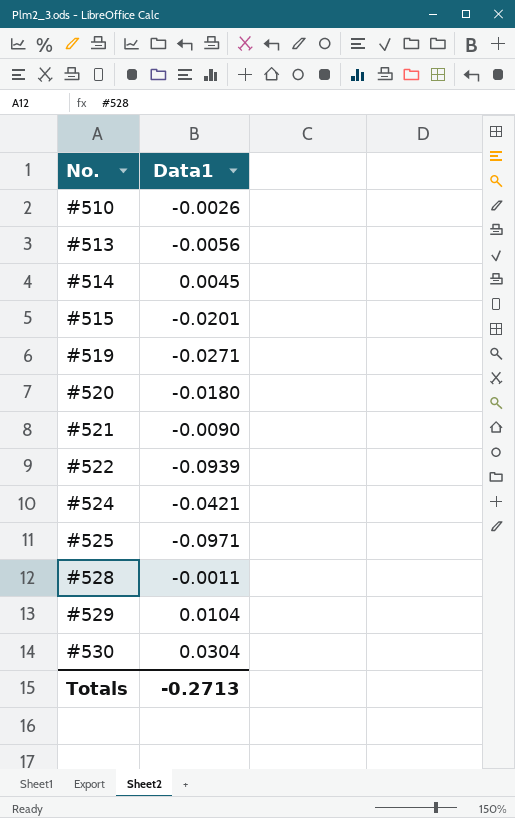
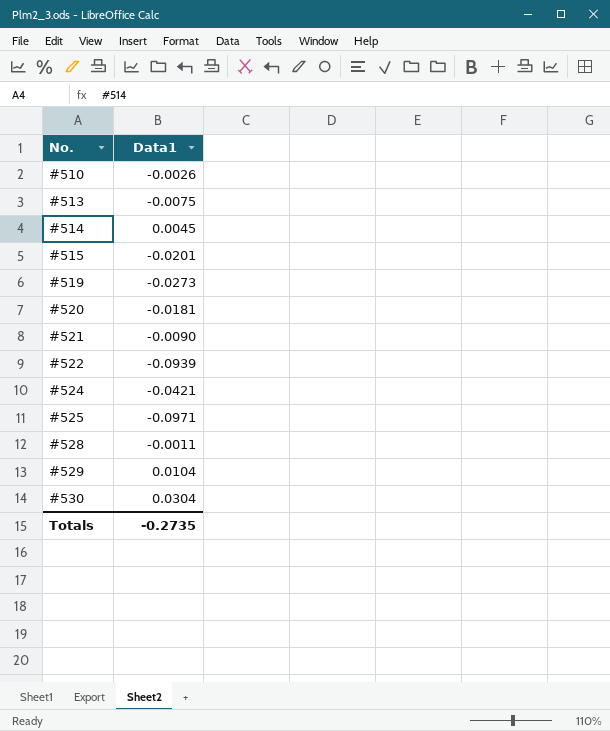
#513 | Data1: -0.0056 -> -0.0075
#519 | Data1: -0.0271 -> -0.0273
#520 | Data1: -0.0180 -> -0.0181
Totals | Data1: -0.2713 -> -0.2735

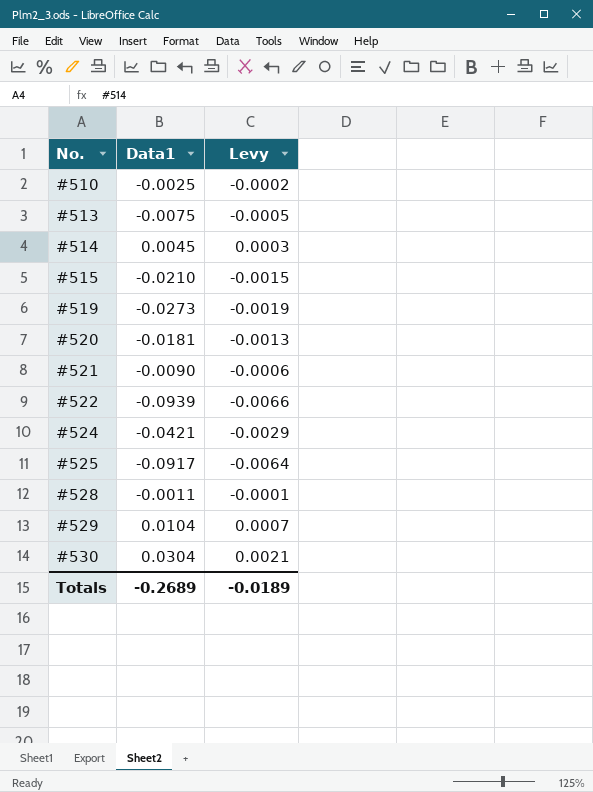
column Levy | formula: none -> [Data1] * 0.07
#510 | Data1: -0.0026 -> -0.0025
#515 | Data1: -0.0201 -> -0.0210
#525 | Data1: -0.0971 -> -0.0917
Totals | Data1: -0.2735 -> -0.2689

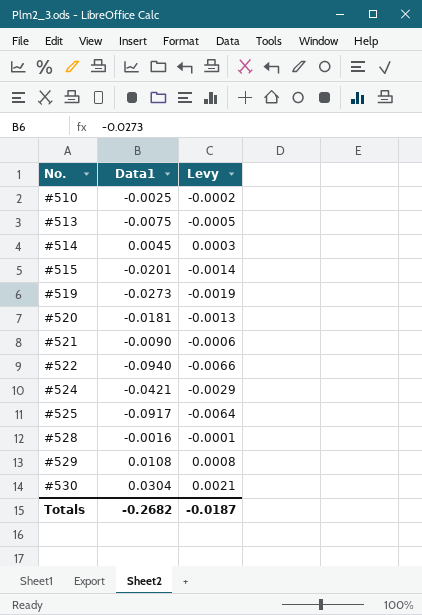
#515 | Data1: -0.0210 -> -0.0201
#515 | Levy: -0.0015 -> -0.0014
#522 | Data1: -0.0939 -> -0.0940
#528 | Data1: -0.0011 -> -0.0016
#529 | Data1: 0.0104 -> 0.0108
#529 | Levy: 0.0007 -> 0.0008
Totals | Data1: -0.2689 -> -0.2682
Totals | Levy: -0.0189 -> -0.0187

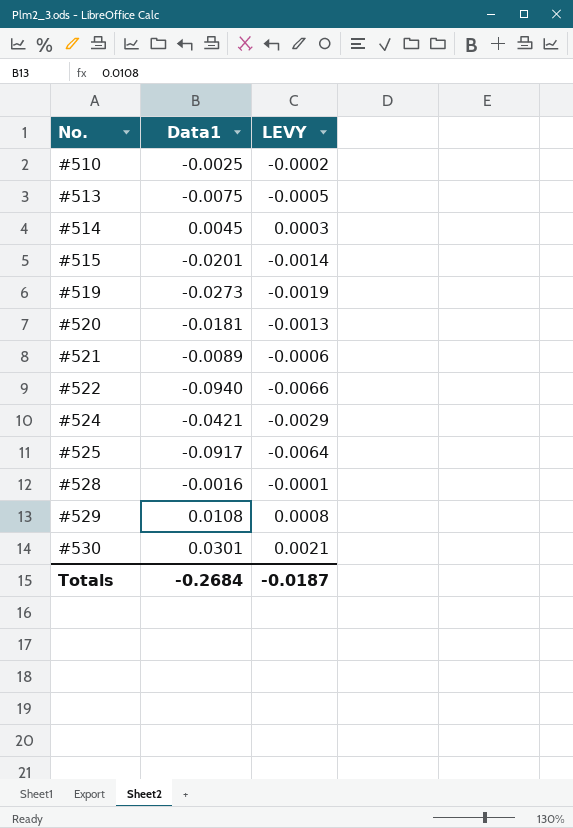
column name: Levy -> LEVY
#521 | Data1: -0.0090 -> -0.0089
#530 | Data1: 0.0304 -> 0.0301
Totals | Data1: -0.2682 -> -0.2684

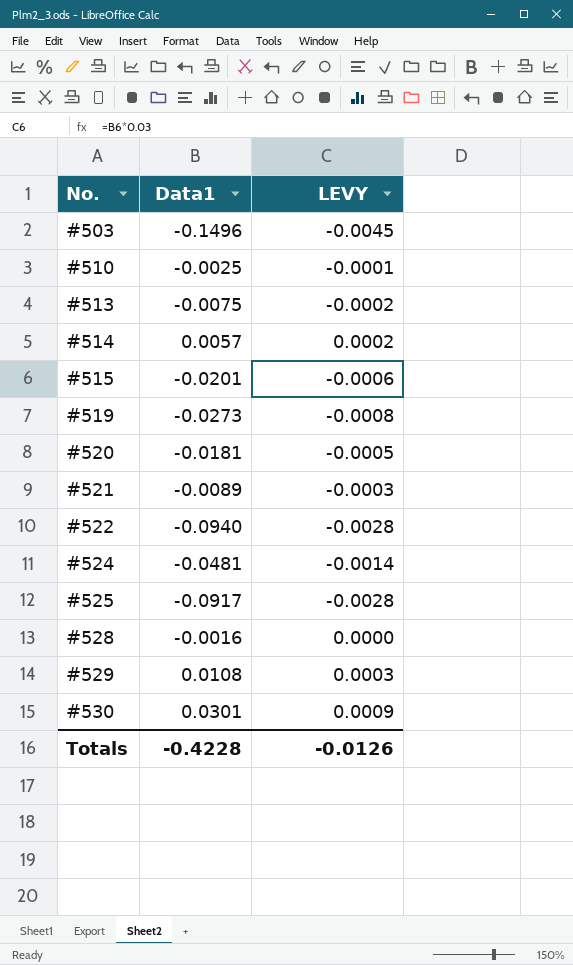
column LEVY | formula: [Data1] * 0.07 -> [Data1] * 0.03
row #503: none -> -0.1496 | -0.0045
#514 | Data1: 0.0045 -> 0.0057
#524 | Data1: -0.0421 -> -0.0481
Totals | Data1: -0.2684 -> -0.4228
Totals | LEVY: -0.0187 -> -0.0126

